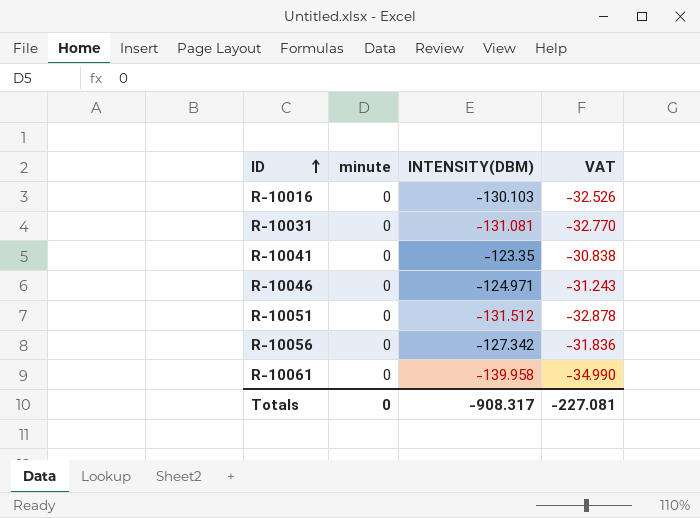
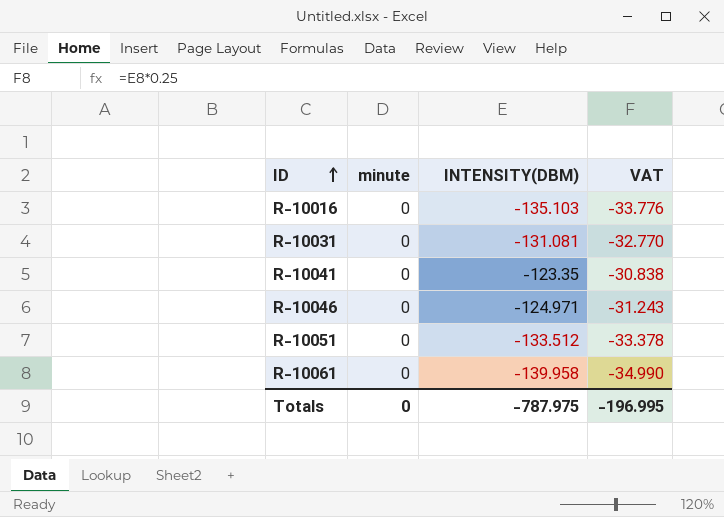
row R-10056: 0 | -127.342 | -31.836 -> none
R-10016 | INTENSITY(DBM): -130.103 -> -135.103
R-10016 | VAT: -32.526 -> -33.776
R-10051 | INTENSITY(DBM): -131.512 -> -133.512
R-10051 | VAT: -32.878 -> -33.378
Totals | INTENSITY(DBM): -908.317 -> -787.975
Totals | VAT: -227.081 -> -196.995

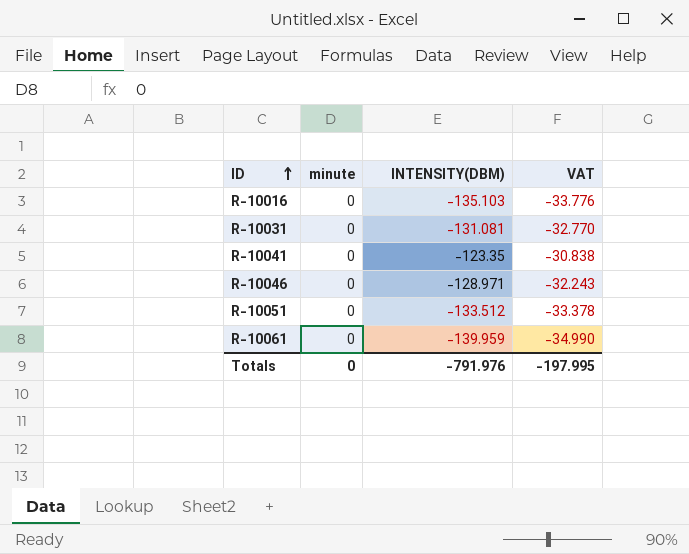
R-10046 | INTENSITY(DBM): -124.971 -> -128.971
R-10046 | VAT: -31.243 -> -32.243
R-10061 | INTENSITY(DBM): -139.958 -> -139.959
Totals | INTENSITY(DBM): -787.975 -> -791.976
Totals | VAT: -196.995 -> -197.995

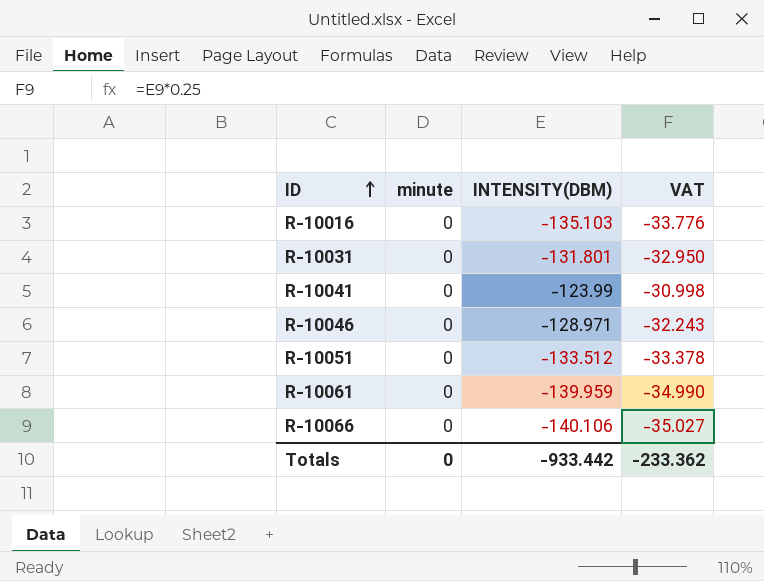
R-10031 | INTENSITY(DBM): -131.081 -> -131.801
R-10031 | VAT: -32.770 -> -32.950
R-10041 | INTENSITY(DBM): -123.35 -> -123.99
R-10041 | VAT: -30.838 -> -30.998
row R-10066: none -> 0 | -140.106 | -35.027
Totals | INTENSITY(DBM): -791.976 -> -933.442
Totals | VAT: -197.995 -> -233.362

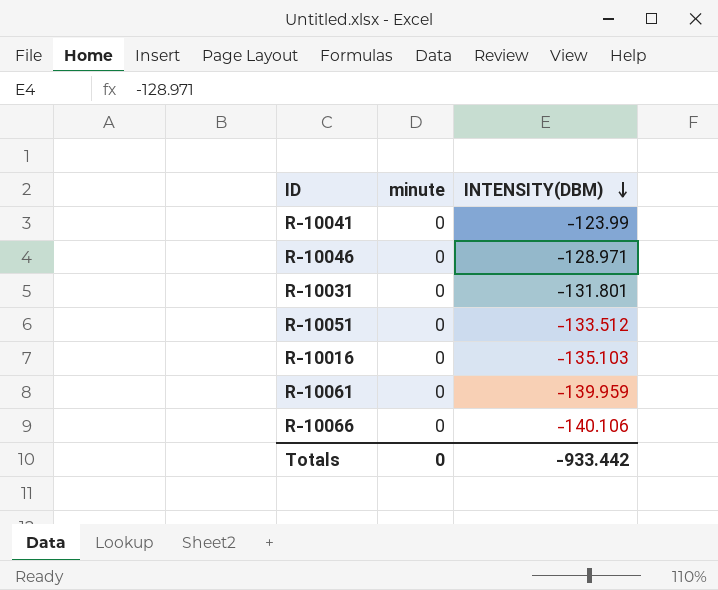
row order: ID ascending -> INTENSITY(DBM) descending
column VAT | formula: [INTENSITY(DBM)] * 0.25 -> none

